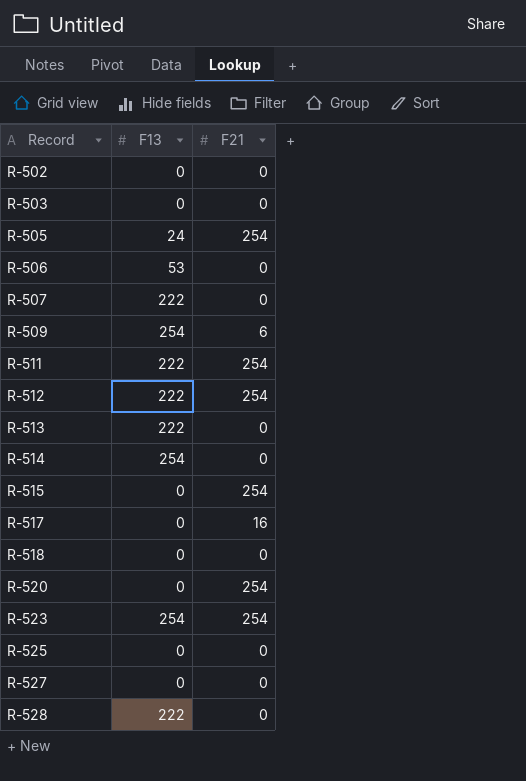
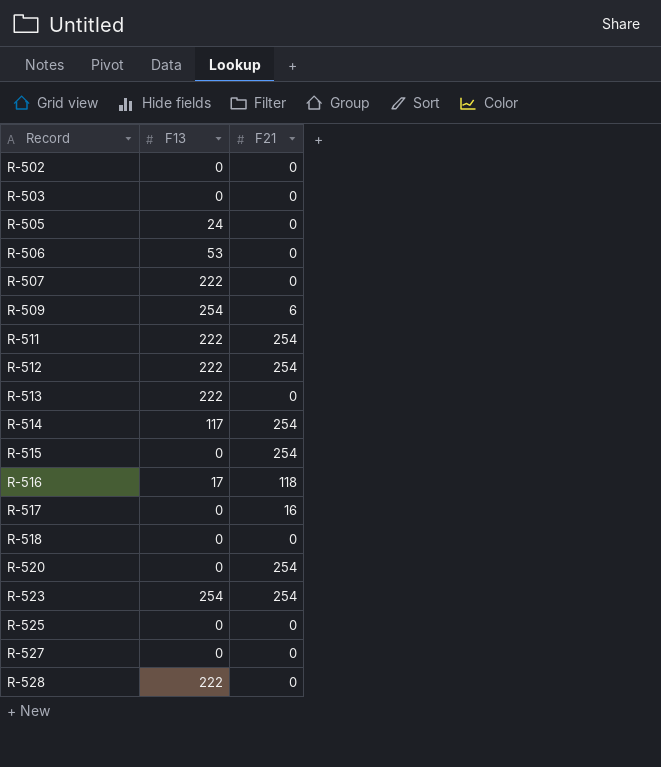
R-505 | F21: 254 -> 0
R-514 | F13: 254 -> 117
R-514 | F21: 0 -> 254
row R-516: none -> 17 | 118

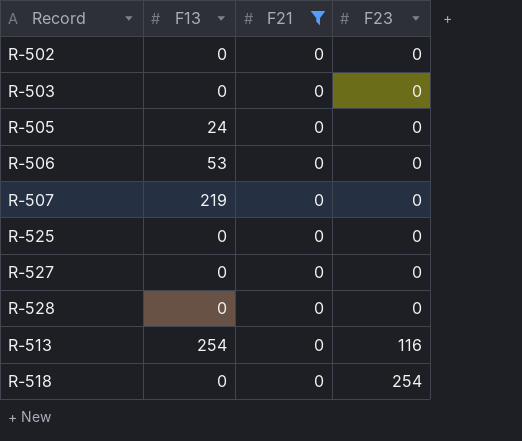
filter: none -> F21 = 0
row order: Record ascending -> F23 ascending
column F23 | position: none -> 4
R-507 | F13: 222 -> 219
R-528 | F13: 222 -> 0
R-513 | F13: 222 -> 254

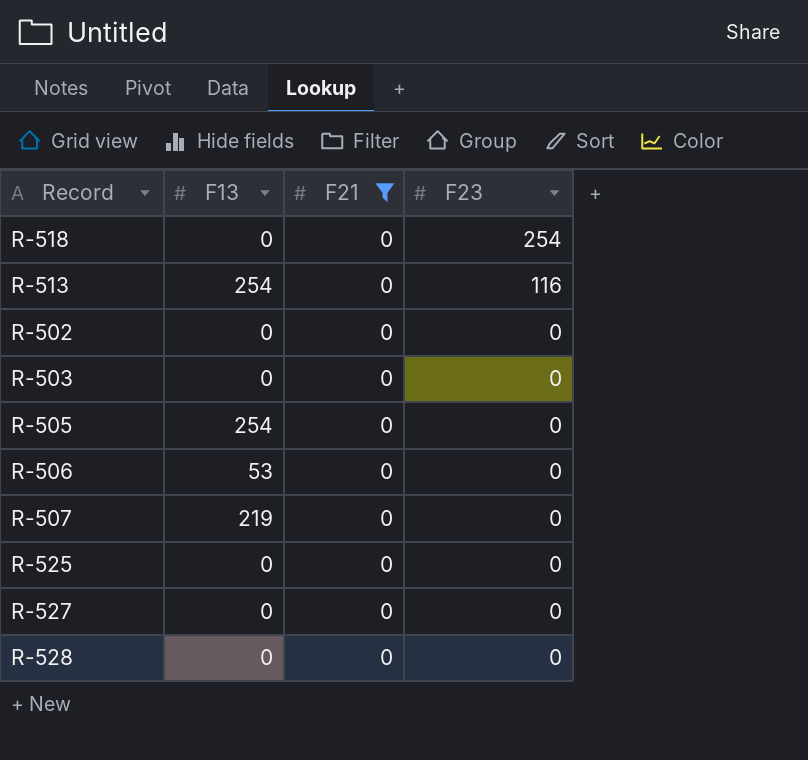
row order: F23 ascending -> F23 descending
R-505 | F13: 24 -> 254

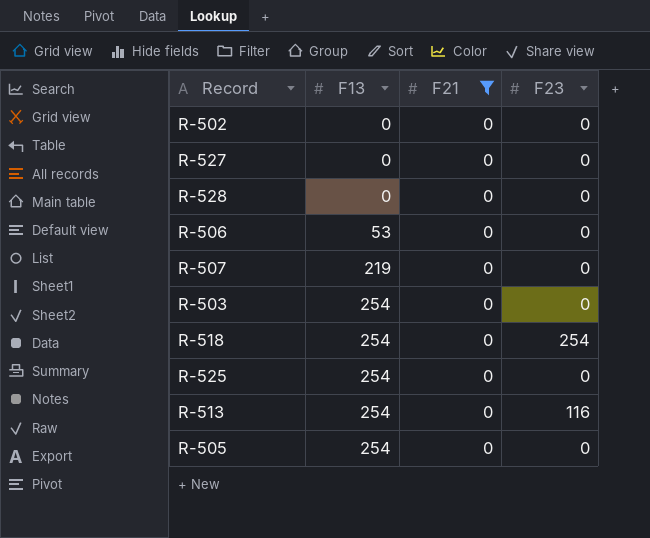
row order: F23 descending -> F13 ascending
R-503 | F13: 0 -> 254
R-518 | F13: 0 -> 254
R-525 | F13: 0 -> 254

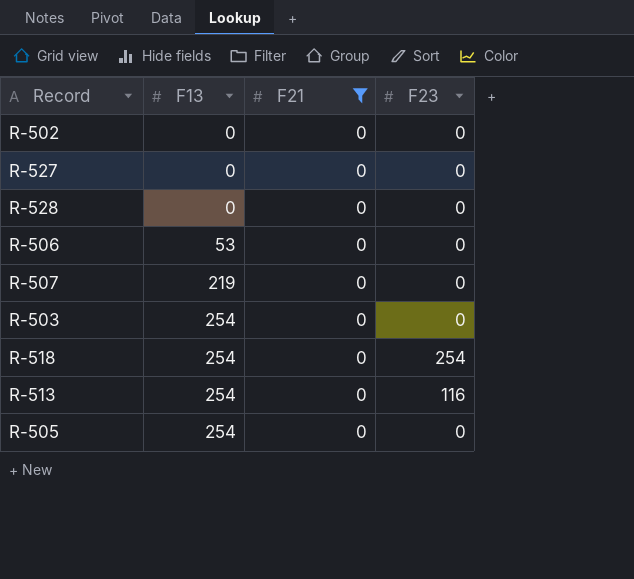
row R-525: 254 | 0 | 0 -> none

